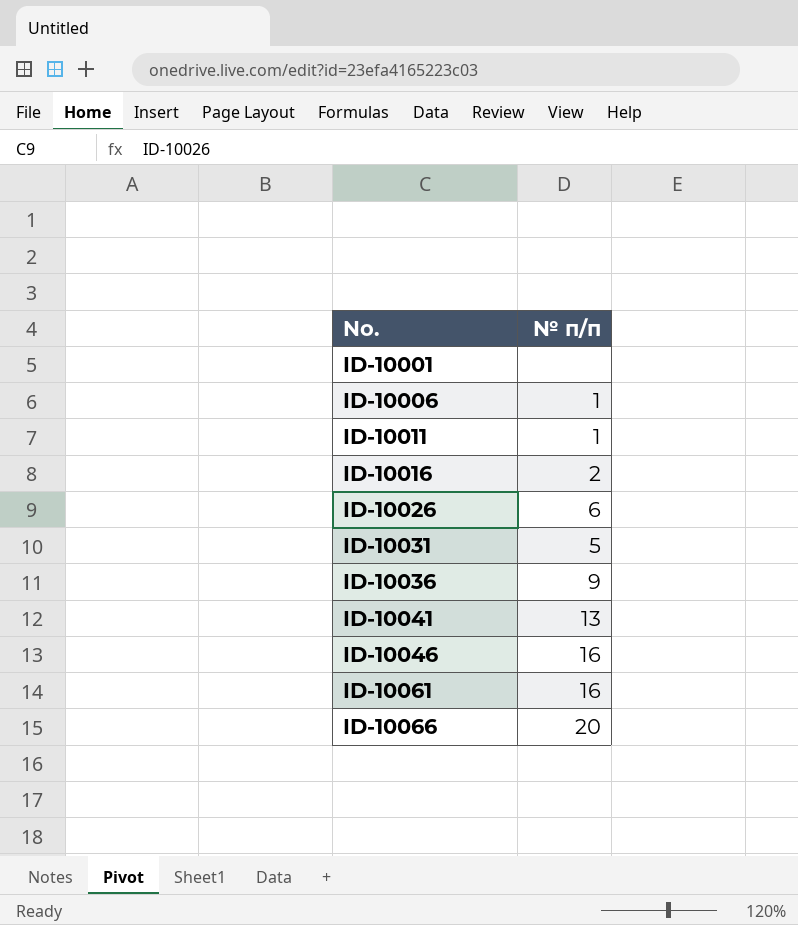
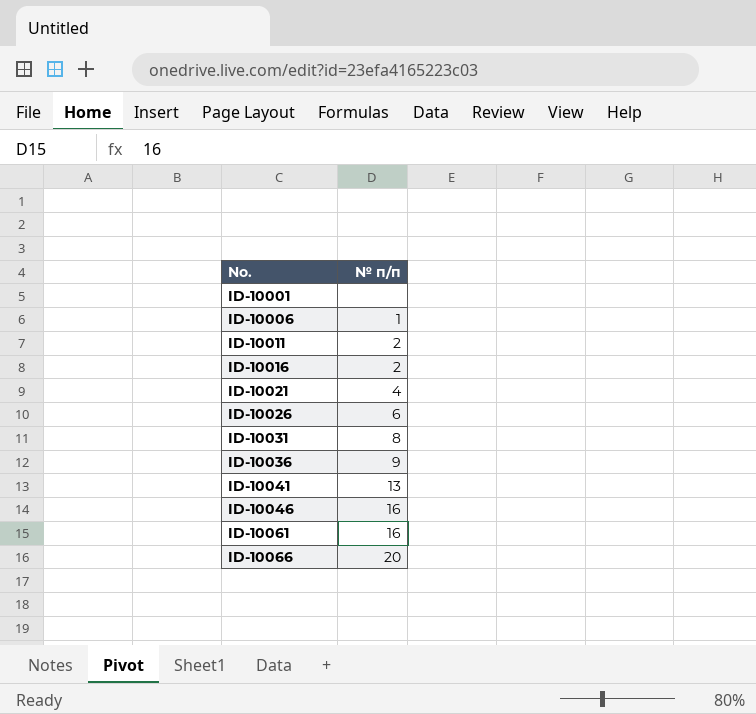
ID-10011 | № п/п: 1 -> 2
row ID-10021: none -> 4
ID-10031 | № п/п: 5 -> 8

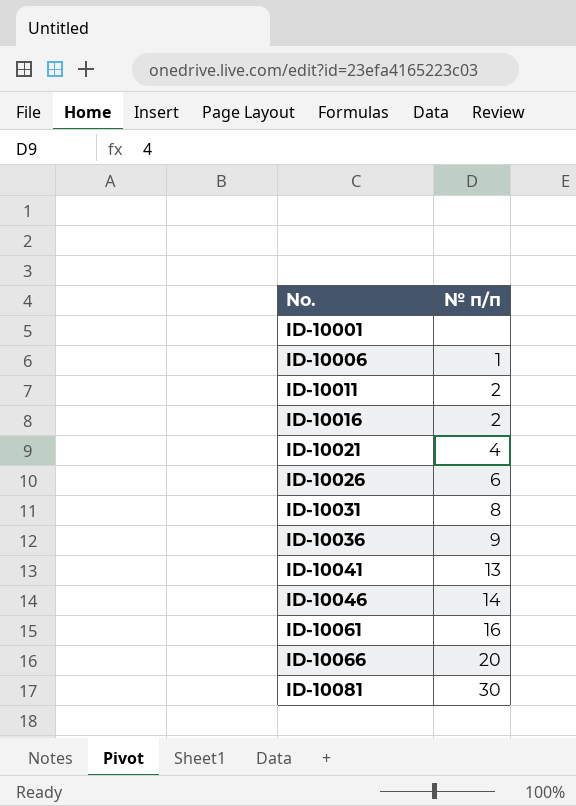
ID-10046 | № п/п: 16 -> 14
row ID-10081: none -> 30

